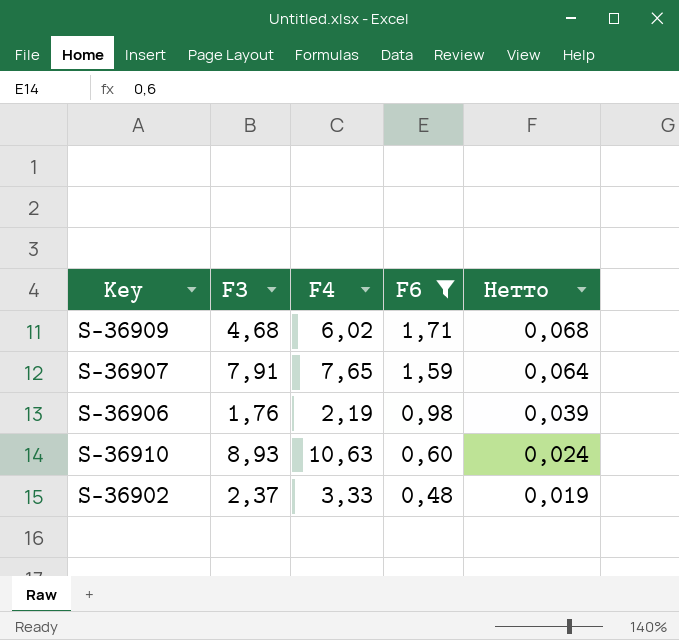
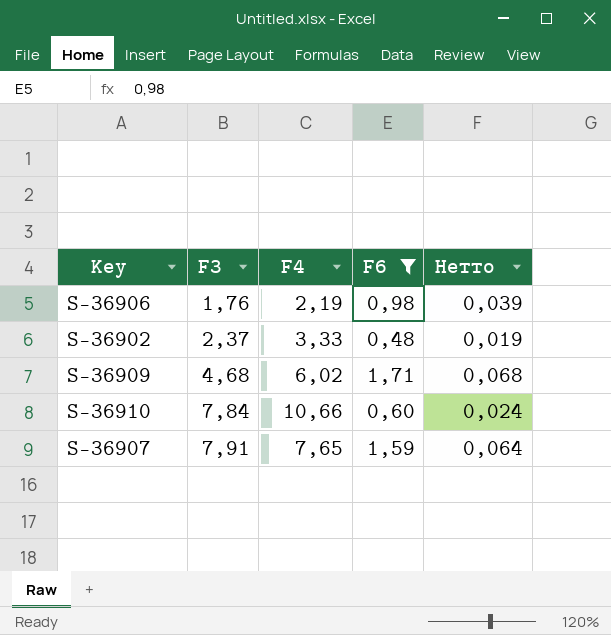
row order: F6 descending -> F3 ascending
S-36910 | F3: 8,93 -> 7,84
S-36910 | F4: 10,63 -> 10,66

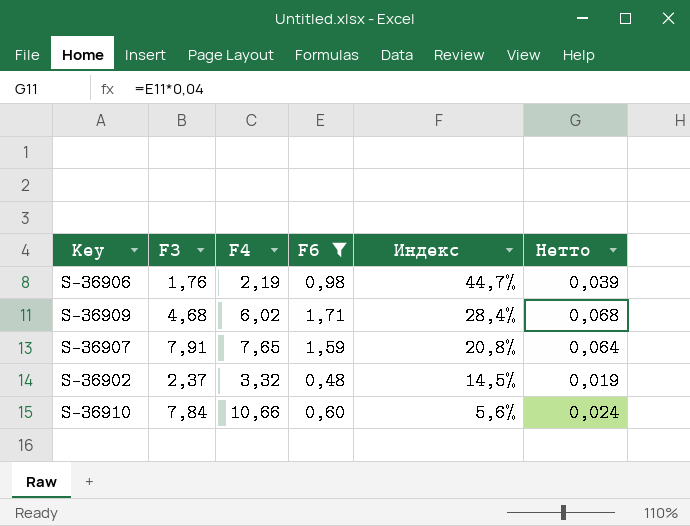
row order: F3 ascending -> Индекс descending
column Индекс | formula: none -> [F6] / [F4]
S-36902 | F4: 3,33 -> 3,32

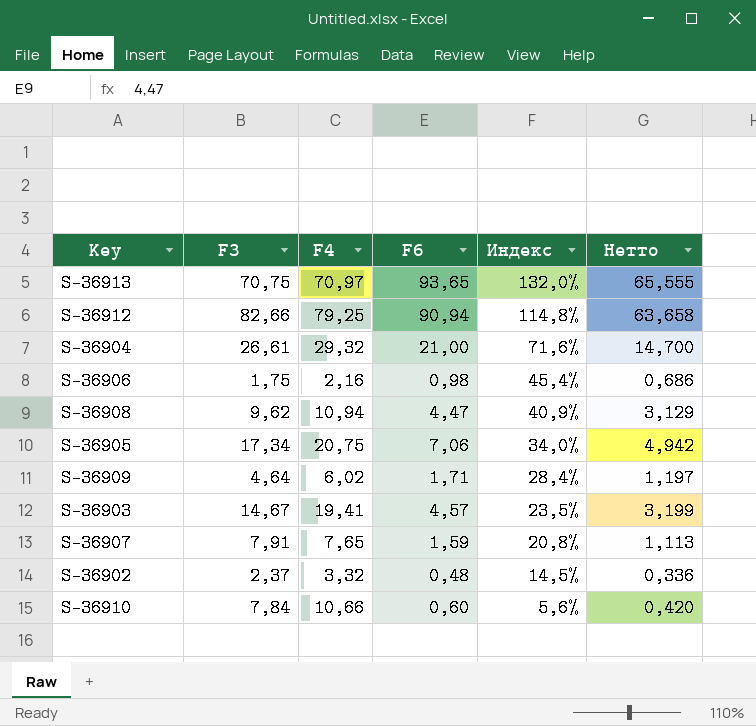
filter: F6 <= 1,71 -> none
column Нетто | formula: [F6] * 0,04 -> [F6] * 0,7
S-36906 | F3: 1,76 -> 1,75
S-36906 | F4: 2,19 -> 2,16
S-36906 | Индекс: 44,7% -> 45,4%
S-36909 | F3: 4,68 -> 4,64

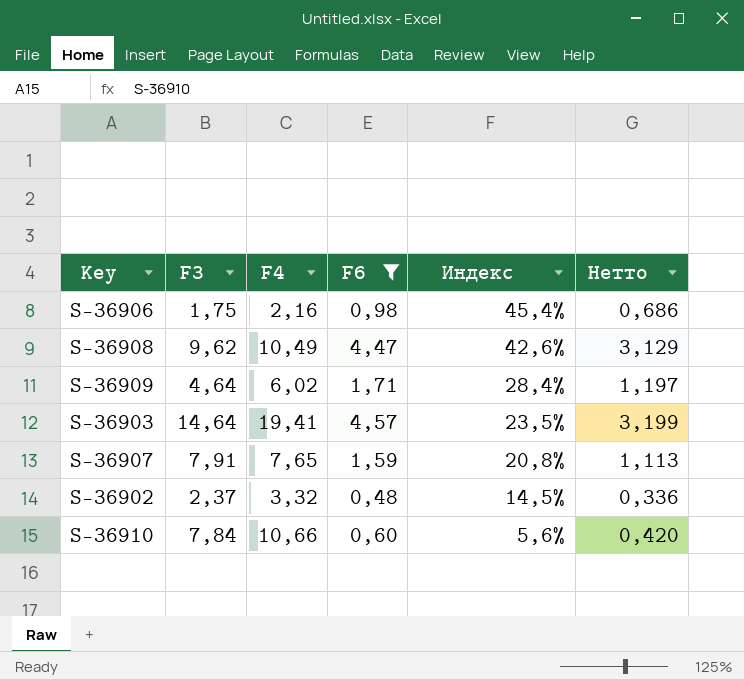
filter: none -> F6 <= 4,57
S-36908 | F4: 10,94 -> 10,49
S-36908 | Индекс: 40,9% -> 42,6%
S-36903 | F3: 14,67 -> 14,64

